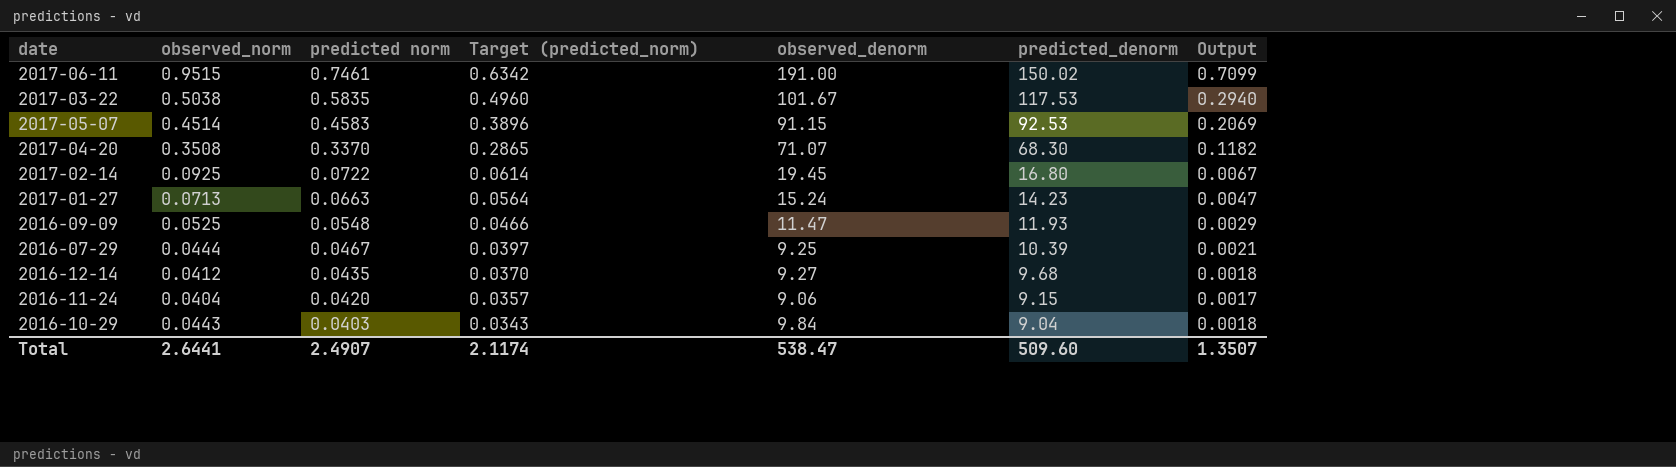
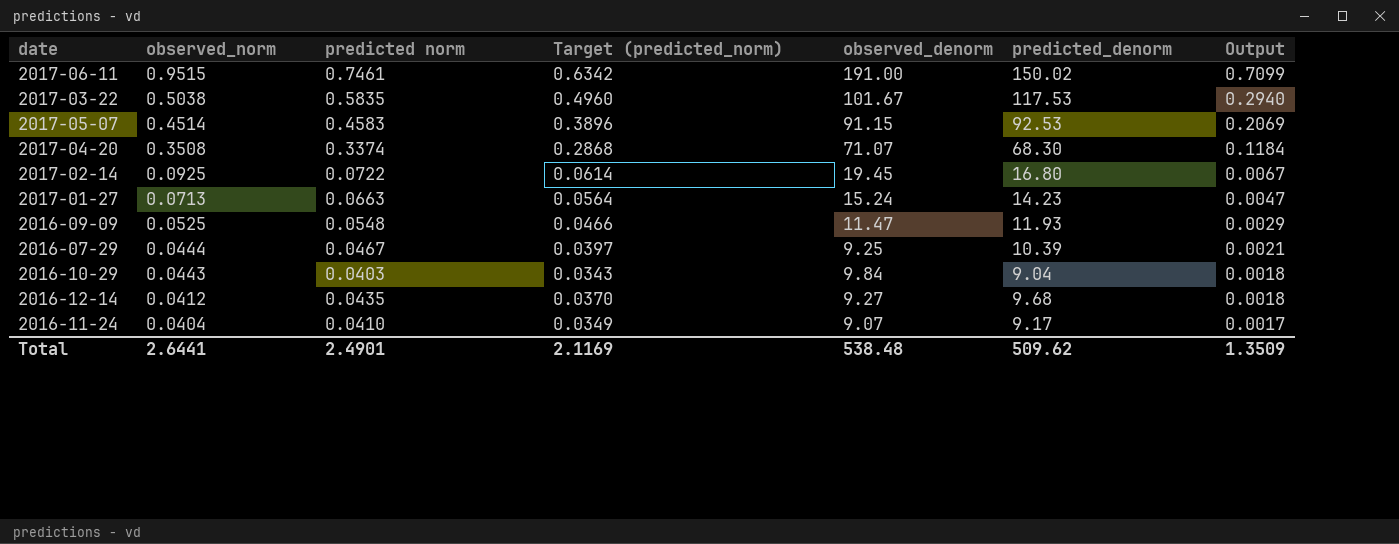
row order: predicted norm descending -> observed_norm descending
2017-04-20 | predicted norm: 0.3370 -> 0.3374
2017-04-20 | Target (predicted_norm): 0.2865 -> 0.2868
2017-04-20 | Output: 0.1182 -> 0.1184
2016-11-24 | predicted norm: 0.0420 -> 0.0410
2016-11-24 | Target (predicted_norm): 0.0357 -> 0.0349
2016-11-24 | observed_denorm: 9.06 -> 9.07
2016-11-24 | predicted_denorm: 9.15 -> 9.17
Total | predicted norm: 2.4907 -> 2.4901
Total | Target (predicted_norm): 2.1174 -> 2.1169
Total | observed_denorm: 538.47 -> 538.48
Total | predicted_denorm: 509.60 -> 509.62
Total | Output: 1.3507 -> 1.3509

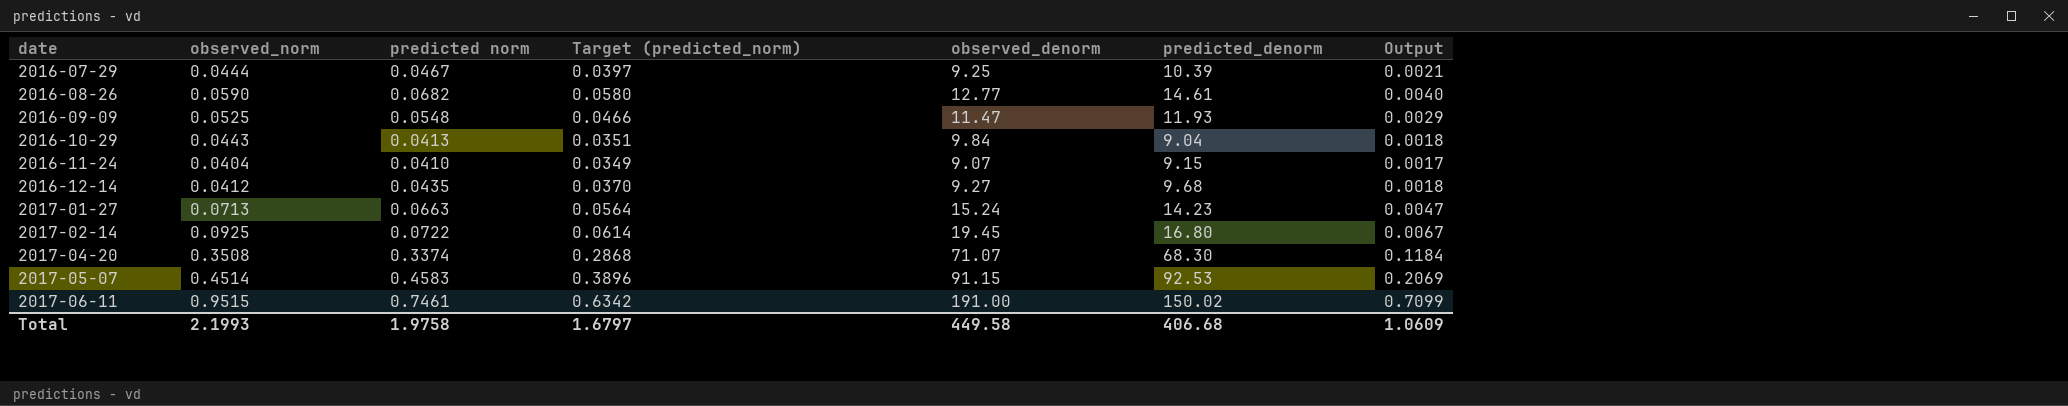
row order: observed_norm descending -> date ascending
row 2017-03-22: 0.5038 | 0.5835 | 0.4960 | 101.67 | 117.53 | 0.2940 -> none
row 2016-08-26: none -> 0.0590 | 0.0682 | 0.0580 | 12.77 | 14.61 | 0.0040
2016-10-29 | predicted norm: 0.0403 -> 0.0413
2016-10-29 | Target (predicted_norm): 0.0343 -> 0.0351
2016-11-24 | predicted_denorm: 9.17 -> 9.15
Total | observed_norm: 2.6441 -> 2.1993
Total | predicted norm: 2.4901 -> 1.9758
Total | Target (predicted_norm): 2.1169 -> 1.6797
Total | observed_denorm: 538.48 -> 449.58
Total | predicted_denorm: 509.62 -> 406.68
Total | Output: 1.3509 -> 1.0609

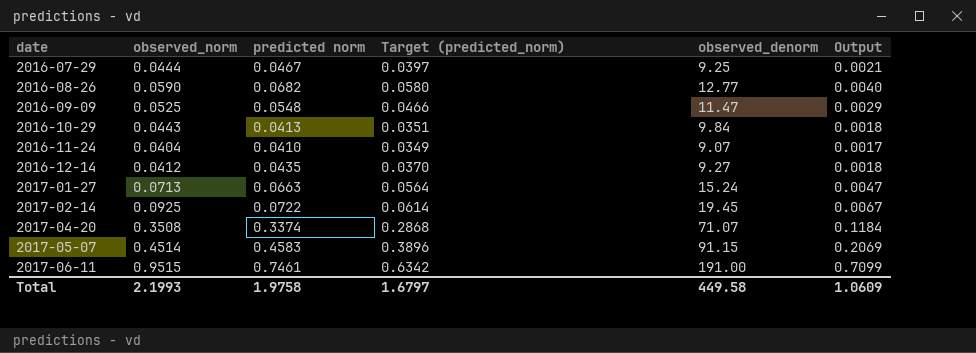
column predicted_denorm | position: 6 -> none

